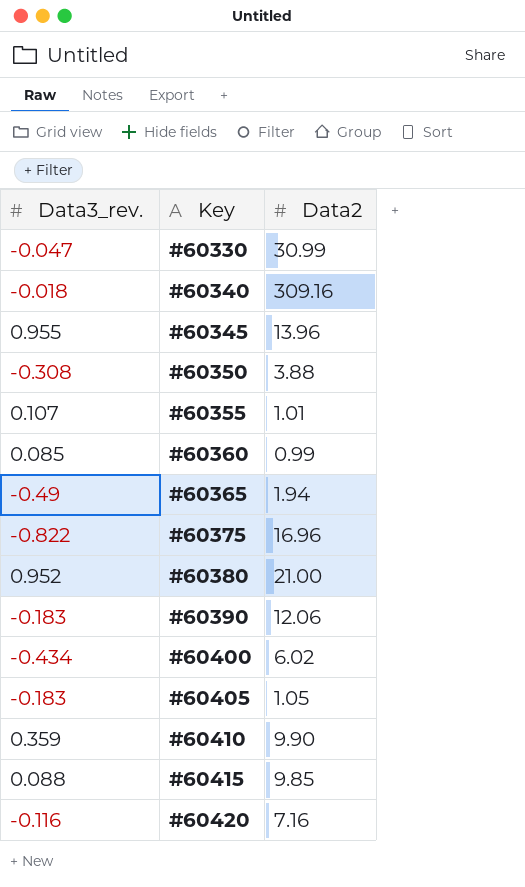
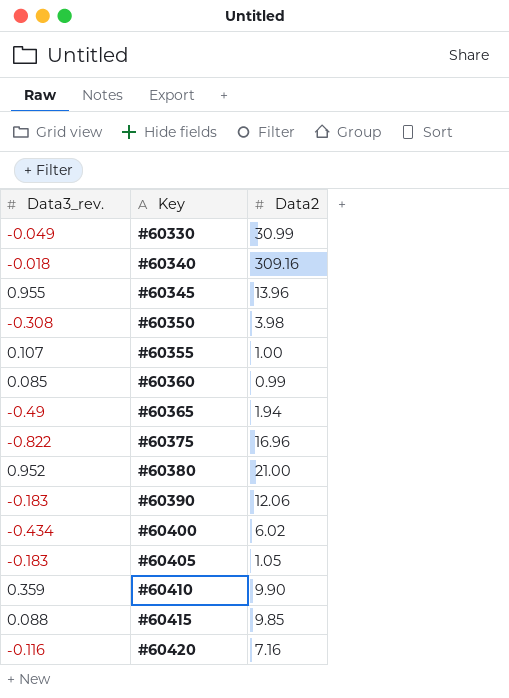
#60330 | Data3_rev.: -0.047 -> -0.049
#60350 | Data2: 3.88 -> 3.98
#60355 | Data2: 1.01 -> 1.00

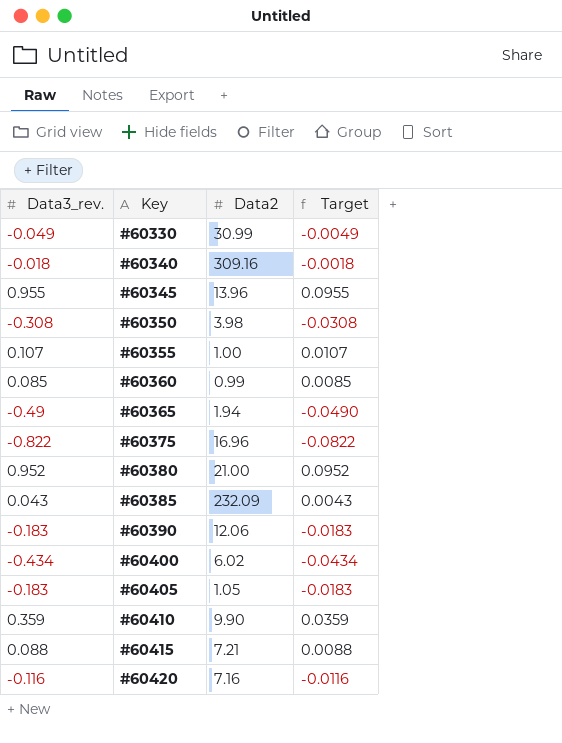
column Target | formula: none -> [Data3_rev.] * 0.1
row #60385: none -> 0.043 | 232.09 | 0.0043
#60415 | Data2: 9.85 -> 7.21

